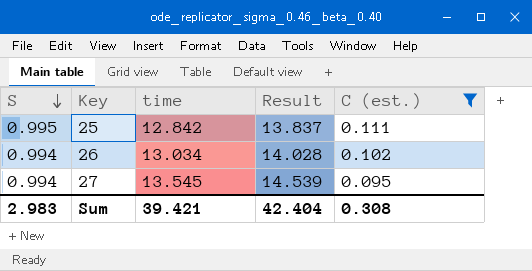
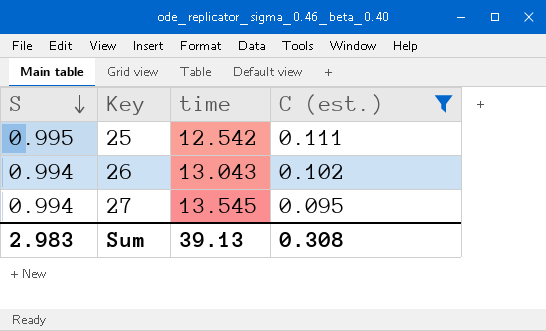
column Result | formula: [S] + [time] -> none
25 | time: 12.842 -> 12.542
26 | time: 13.034 -> 13.043
Sum | time: 39.421 -> 39.13

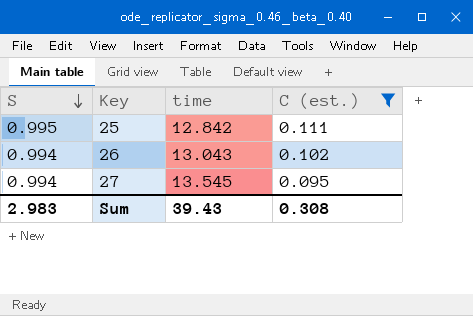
25 | time: 12.542 -> 12.842
Sum | time: 39.13 -> 39.43

